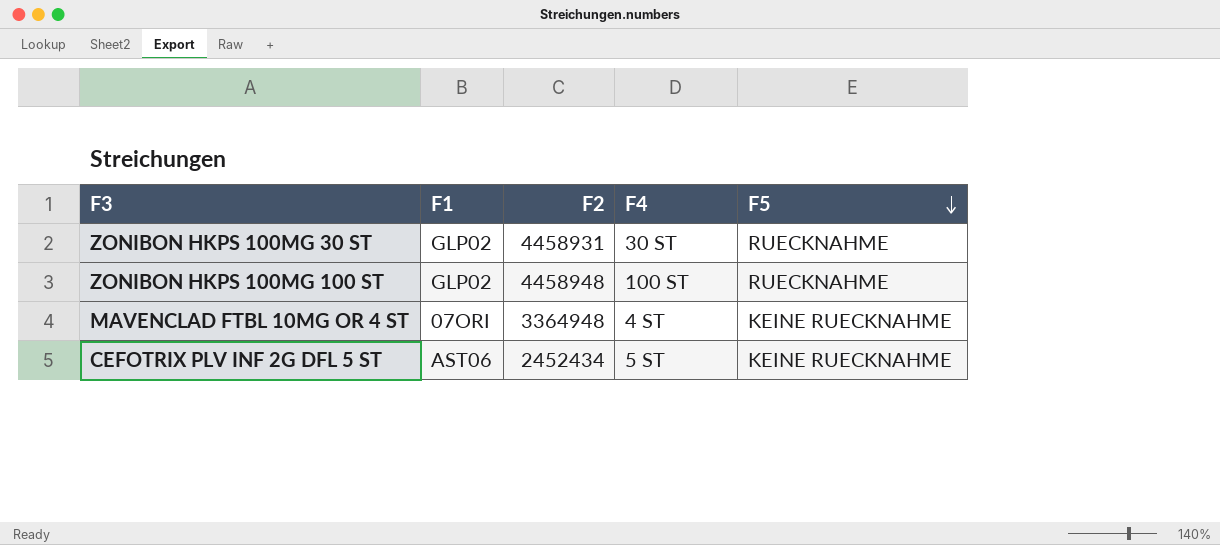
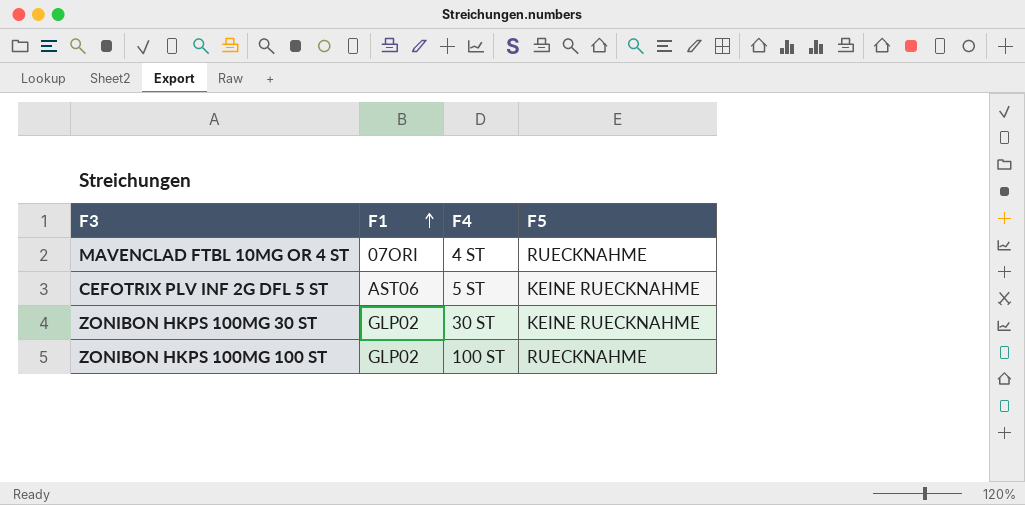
row order: F5 descending -> F1 ascending
column F2 | position: 3 -> none
MAVENCLAD FTBL 10MG OR 4 ST | F5: KEINE RUECKNAHME -> RUECKNAHME
ZONIBON HKPS 100MG 30 ST | F5: RUECKNAHME -> KEINE RUECKNAHME

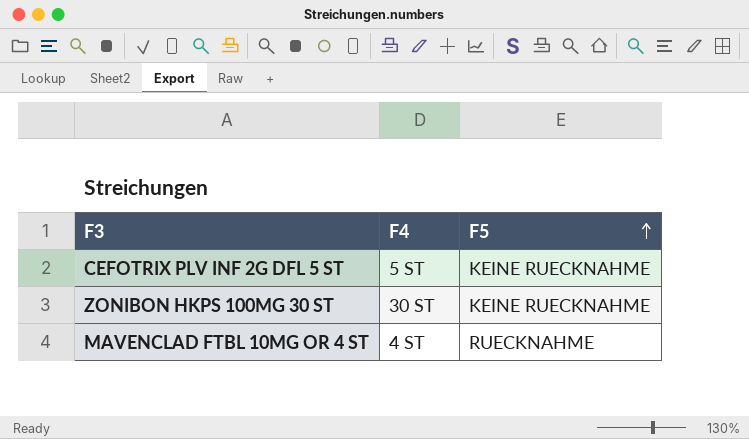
row order: F1 ascending -> F5 ascending
column F1 | position: 2 -> none
row ZONIBON HKPS 100MG 100 ST: GLP02 | 100 ST | RUECKNAHME -> none

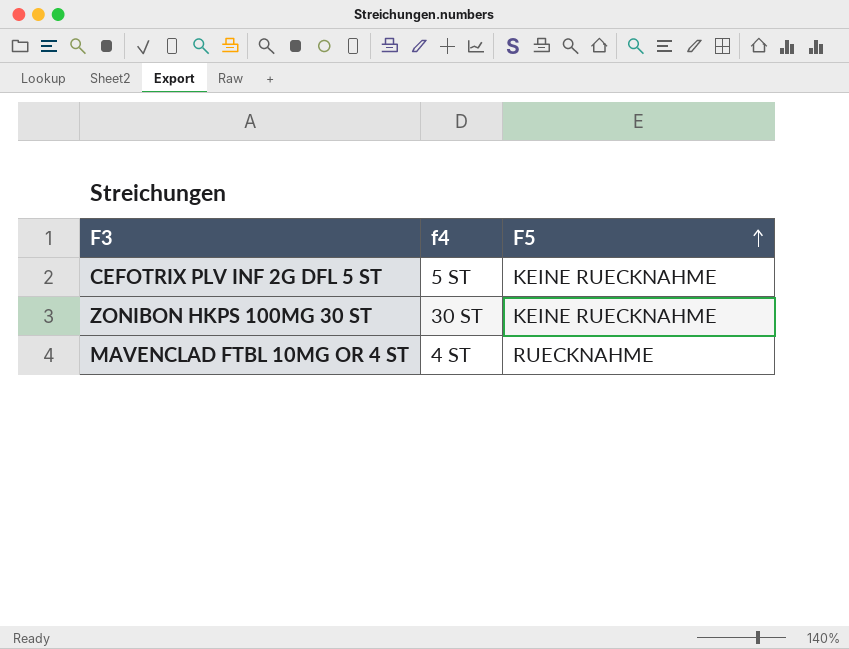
column name: F4 -> f4

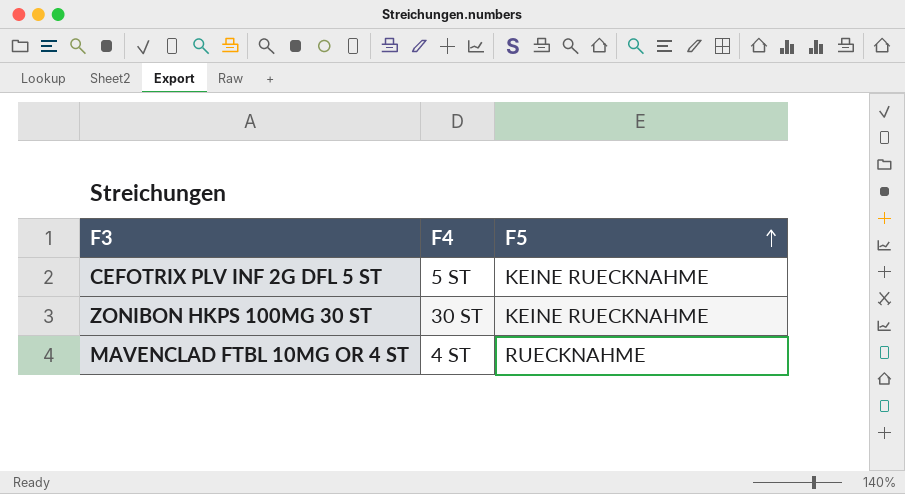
column name: f4 -> F4

